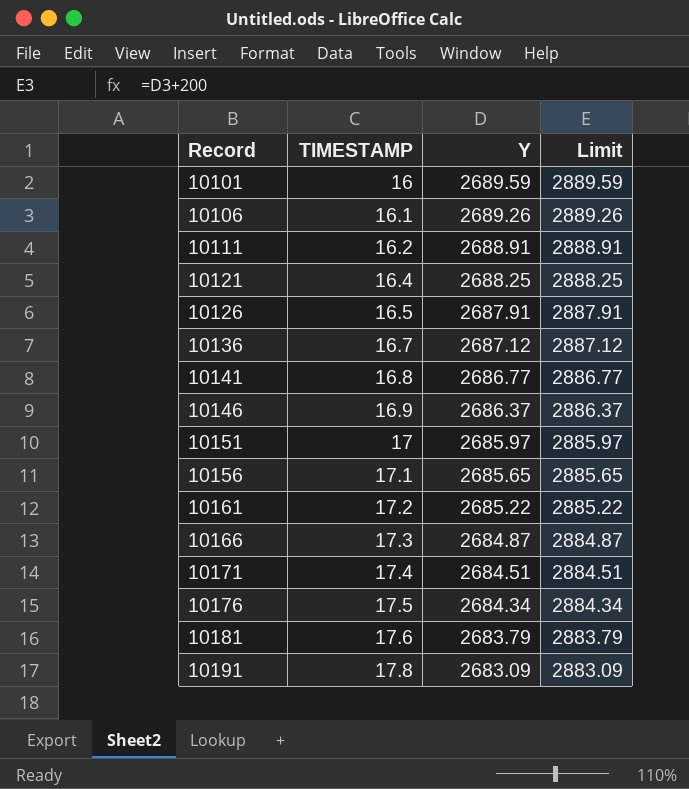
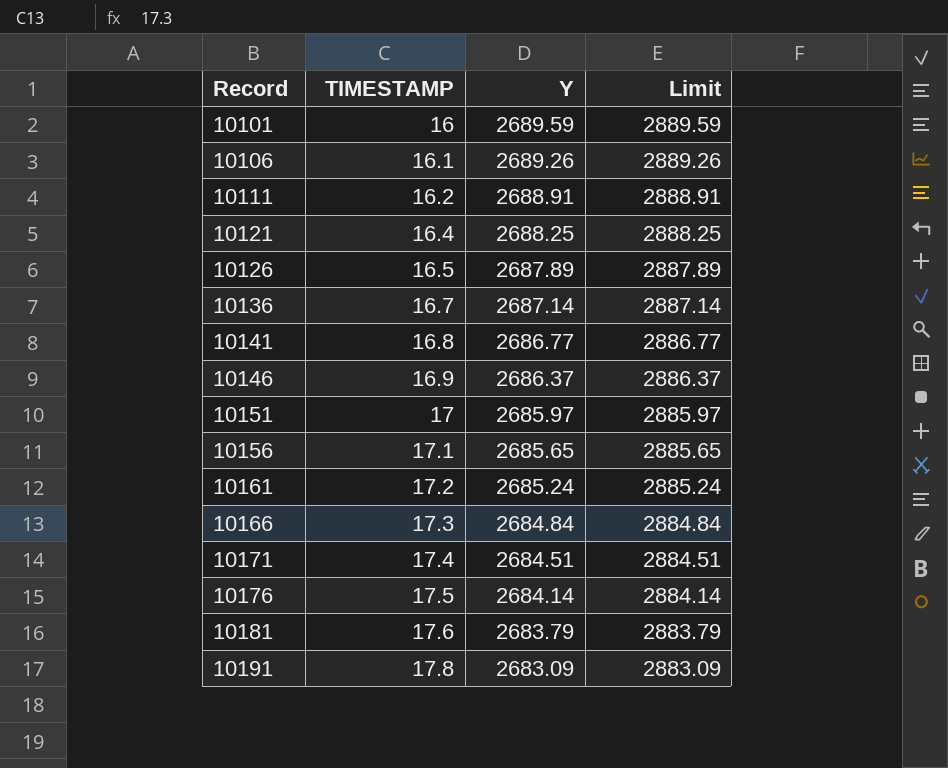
10126 | Y: 2687.91 -> 2687.89
10126 | Limit: 2887.91 -> 2887.89
10136 | Y: 2687.12 -> 2687.14
10136 | Limit: 2887.12 -> 2887.14
10161 | Y: 2685.22 -> 2685.24
10161 | Limit: 2885.22 -> 2885.24
10166 | Y: 2684.87 -> 2684.84
10166 | Limit: 2884.87 -> 2884.84
10176 | Y: 2684.34 -> 2684.14
10176 | Limit: 2884.34 -> 2884.14

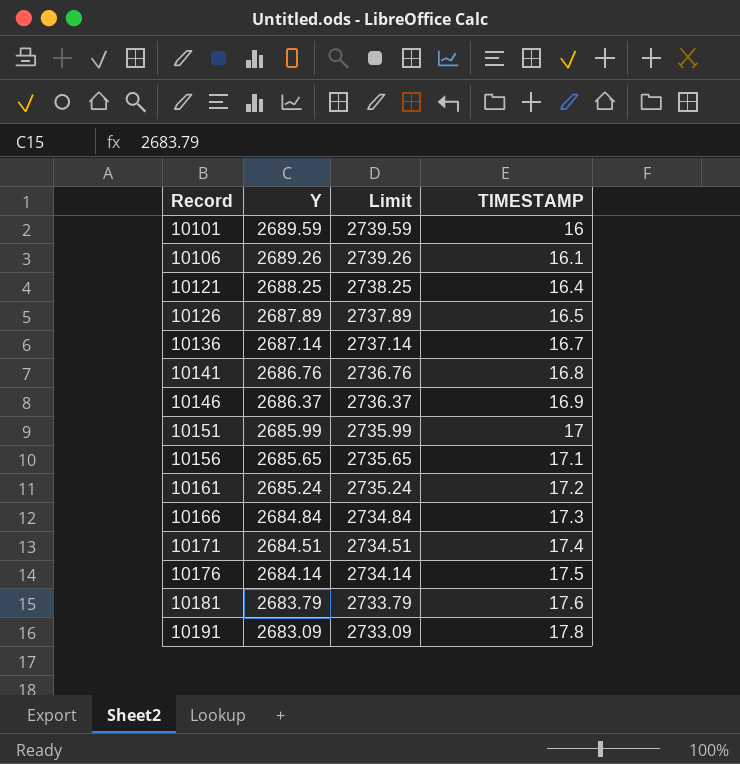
column Limit | formula: [Y] + 200 -> [Y] + 50
column TIMESTAMP | position: 2 -> 4
row 10111: 16.2 | 2688.91 | 2888.91 -> none
10141 | Y: 2686.77 -> 2686.76
10151 | Y: 2685.97 -> 2685.99

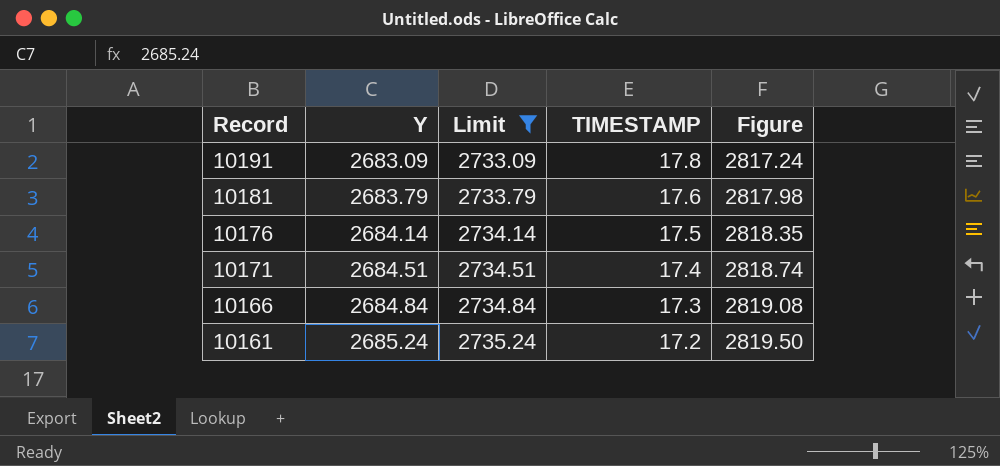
filter: none -> Limit <= 2735.24
row order: Record ascending -> Record descending
column Figure | formula: none -> [Y] * 1.05

